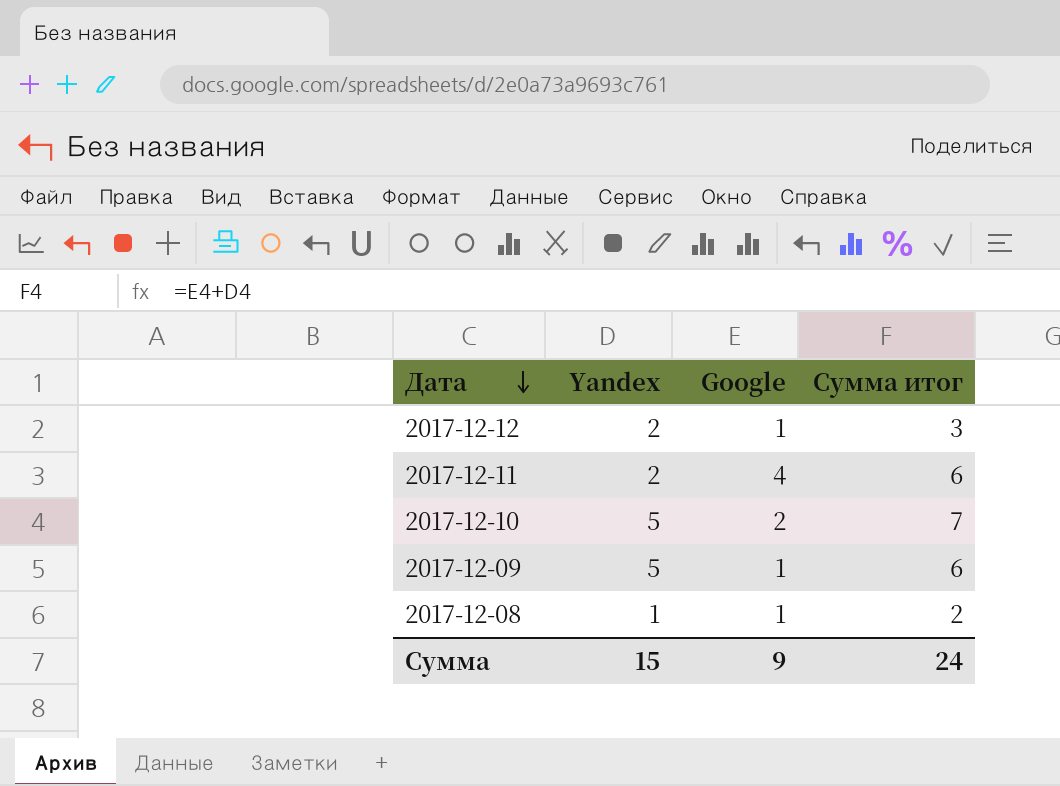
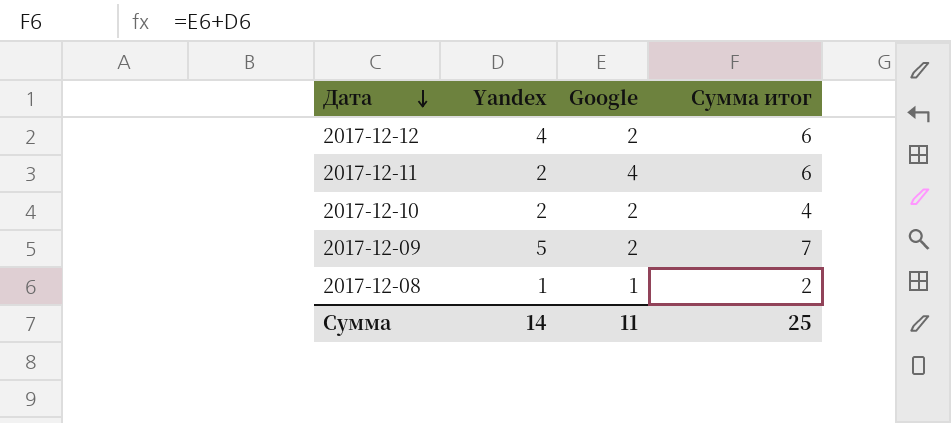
2017-12-12 | Yandex: 2 -> 4
2017-12-12 | Google: 1 -> 2
2017-12-12 | Сумма итог: 3 -> 6
2017-12-10 | Yandex: 5 -> 2
2017-12-10 | Сумма итог: 7 -> 4
2017-12-09 | Google: 1 -> 2
2017-12-09 | Сумма итог: 6 -> 7
Сумма | Yandex: 15 -> 14
Сумма | Google: 9 -> 11
Сумма | Сумма итог: 24 -> 25

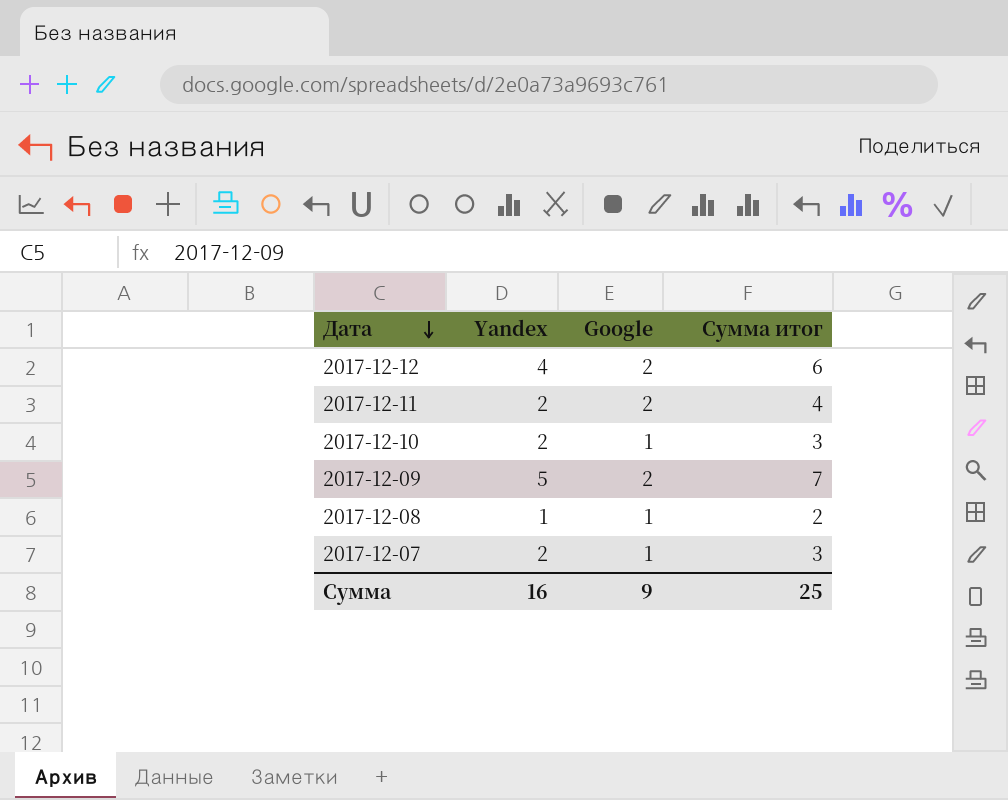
2017-12-11 | Google: 4 -> 2
2017-12-11 | Сумма итог: 6 -> 4
2017-12-10 | Google: 2 -> 1
2017-12-10 | Сумма итог: 4 -> 3
row 2017-12-07: none -> 2 | 1 | 3
Сумма | Yandex: 14 -> 16
Сумма | Google: 11 -> 9

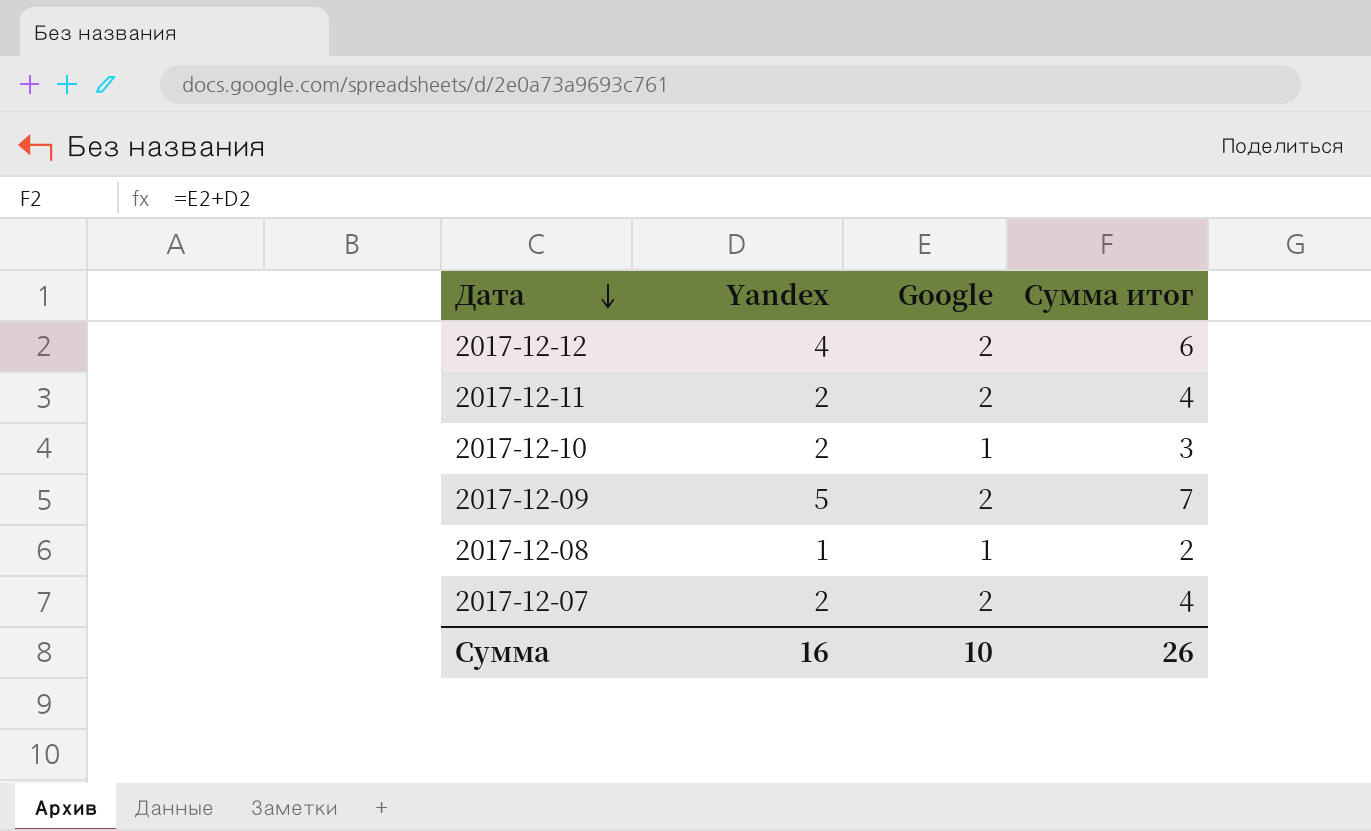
2017-12-07 | Google: 1 -> 2
2017-12-07 | Сумма итог: 3 -> 4
Сумма | Google: 9 -> 10
Сумма | Сумма итог: 25 -> 26

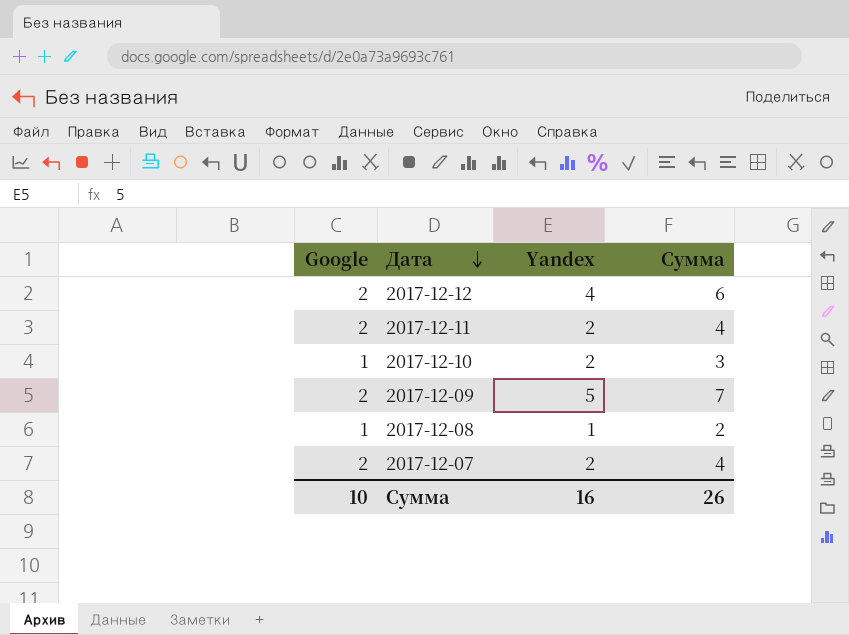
column Google | position: 3 -> 1
column name: Сумма итог -> Сумма

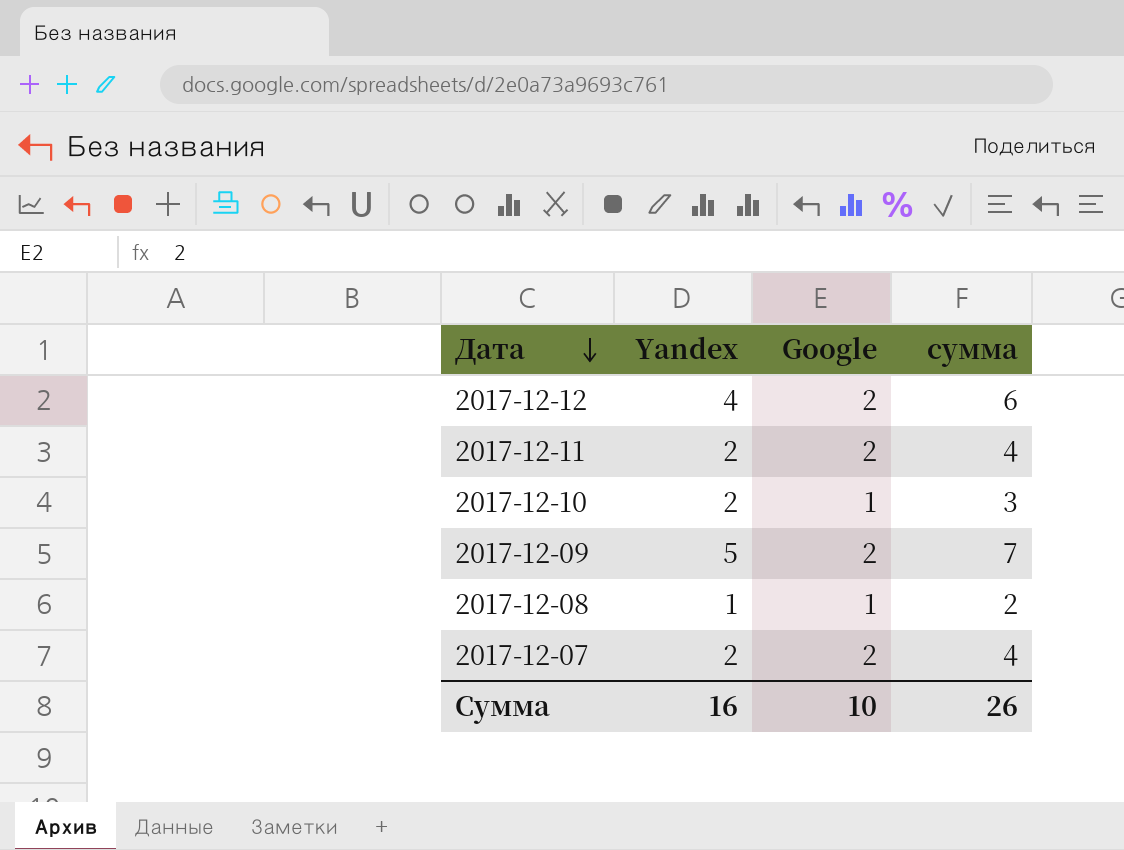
column Google | position: 1 -> 3
column name: Сумма -> сумма

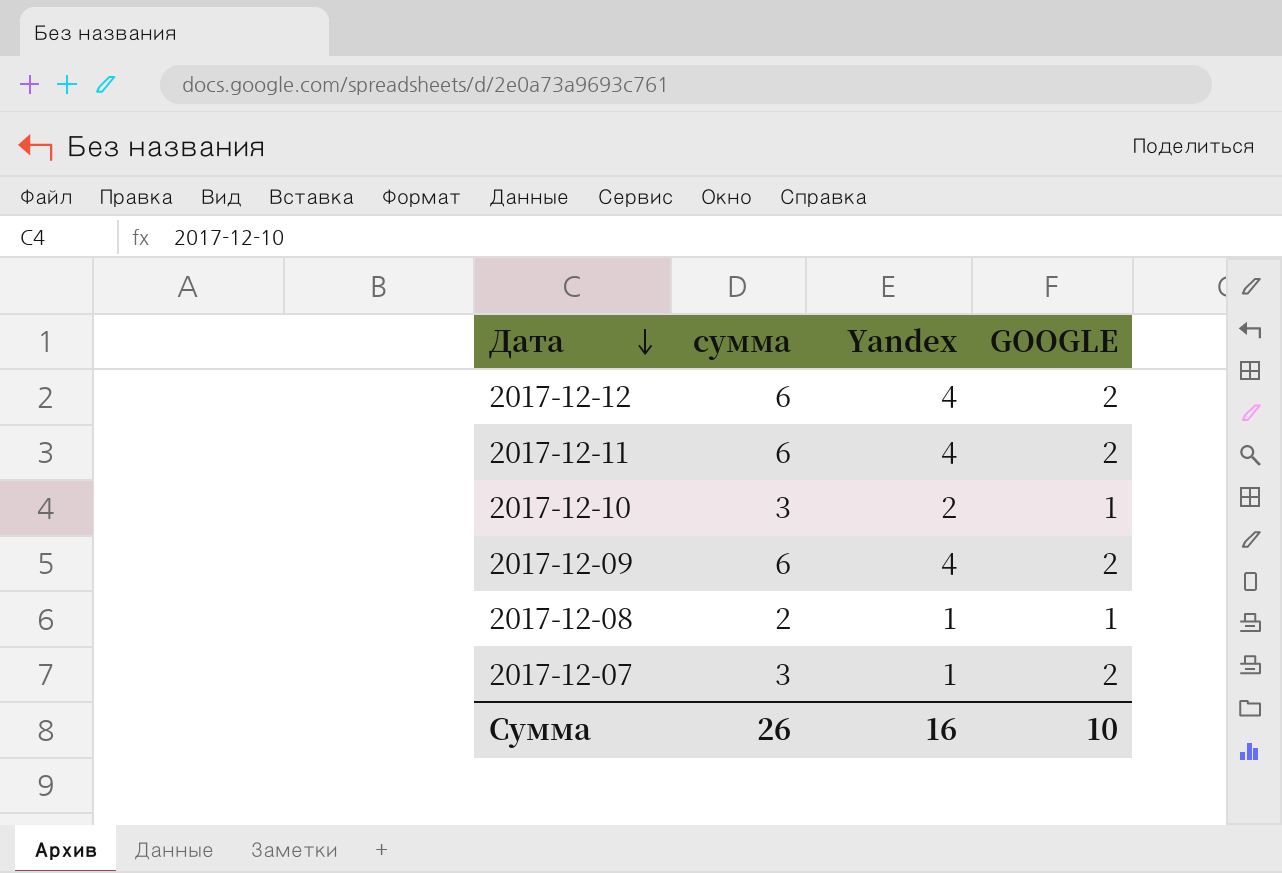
column сумма | position: 4 -> 2
column name: Google -> GOOGLE
2017-12-11 | сумма: 4 -> 6
2017-12-11 | Yandex: 2 -> 4
2017-12-09 | сумма: 7 -> 6
2017-12-09 | Yandex: 5 -> 4
2017-12-07 | сумма: 4 -> 3
2017-12-07 | Yandex: 2 -> 1

